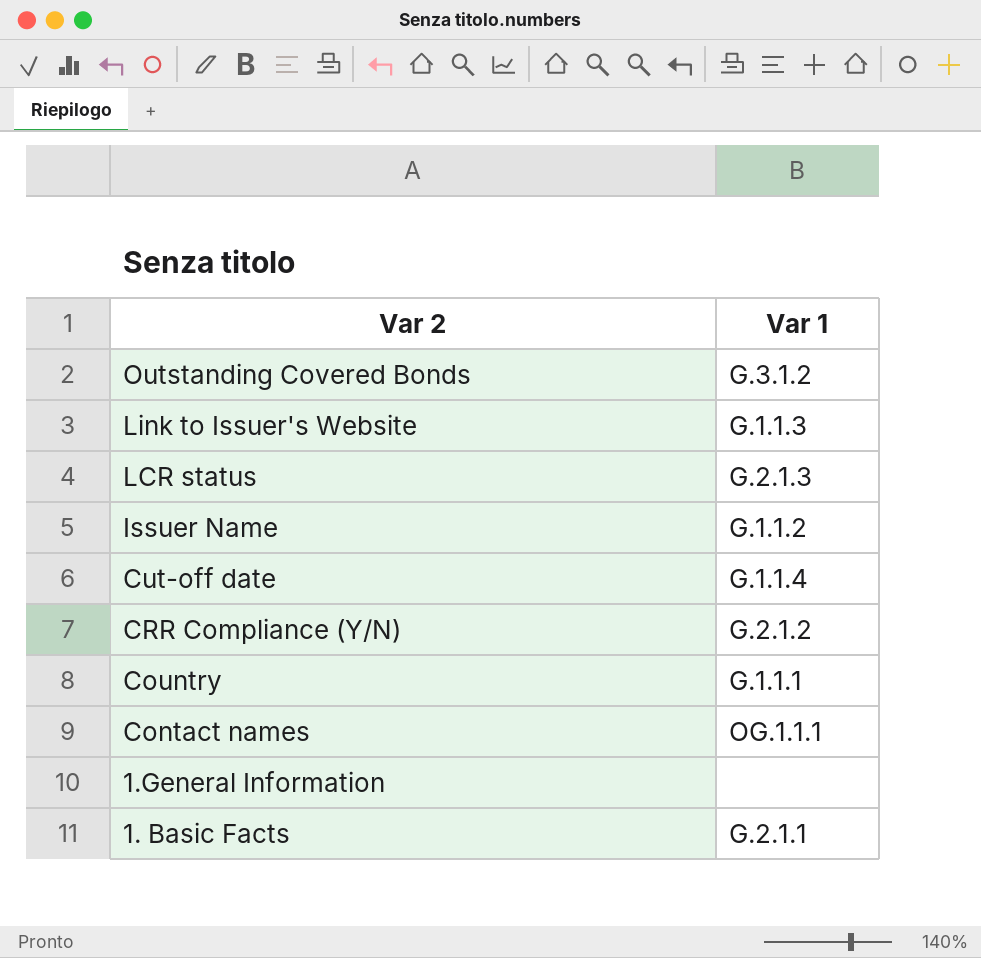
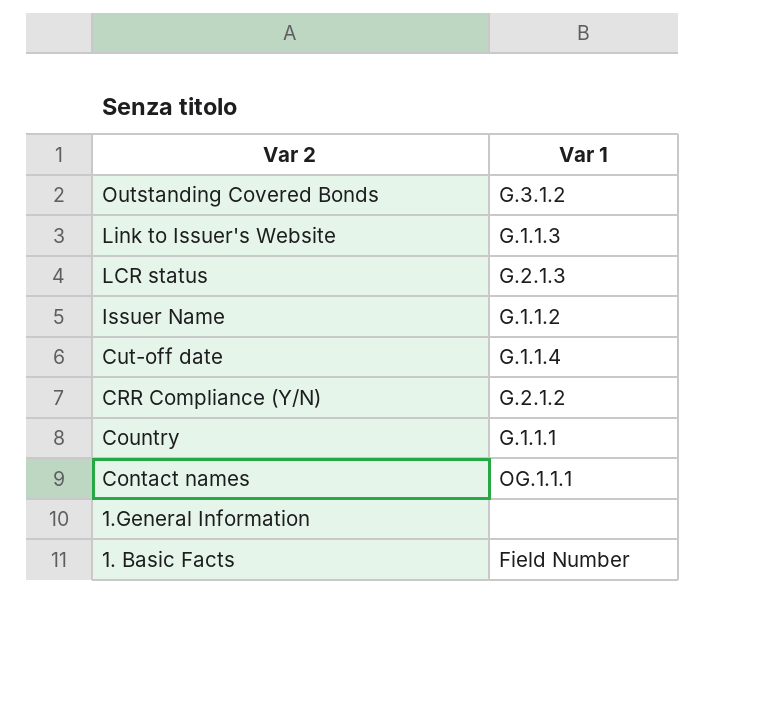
1. Basic Facts | Var 1: G.2.1.1 -> Field Number

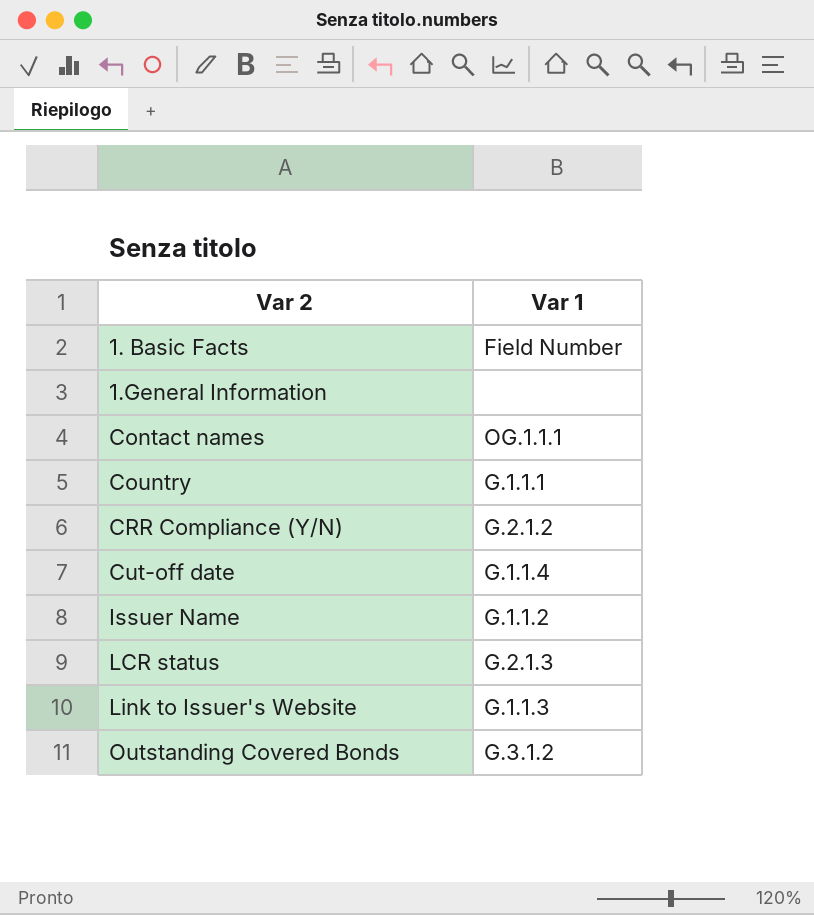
row order: Var 2 descending -> Var 2 ascending

